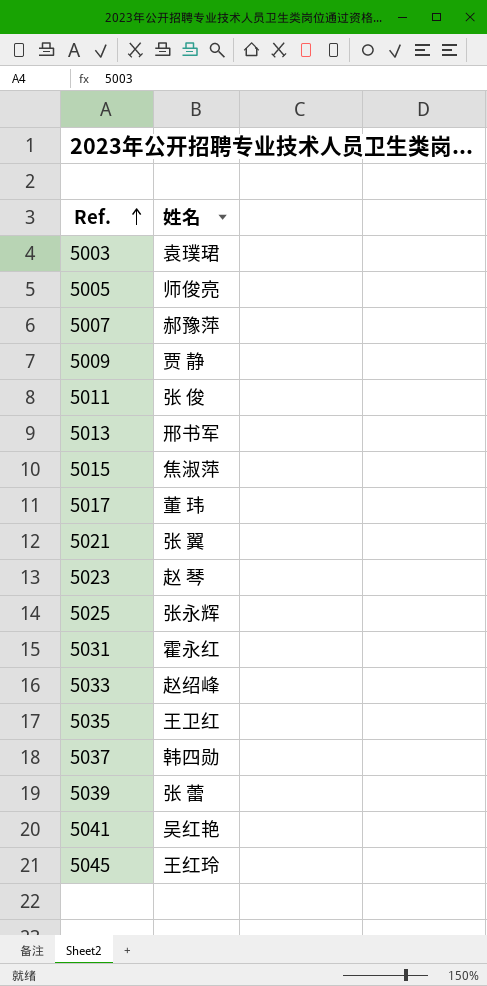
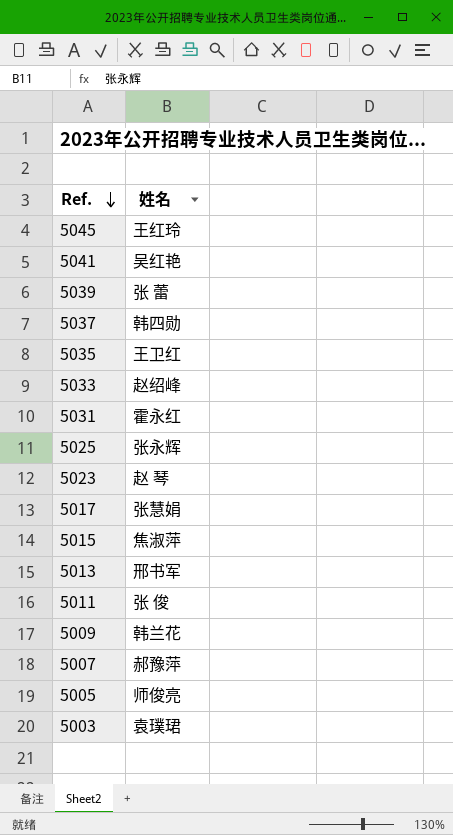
row order: Ref. ascending -> Ref. descending
row 5021: 张 翼 -> none
5017 | 姓名: 董 玮 -> 张慧娟
5009 | 姓名: 贾 静 -> 韩兰花

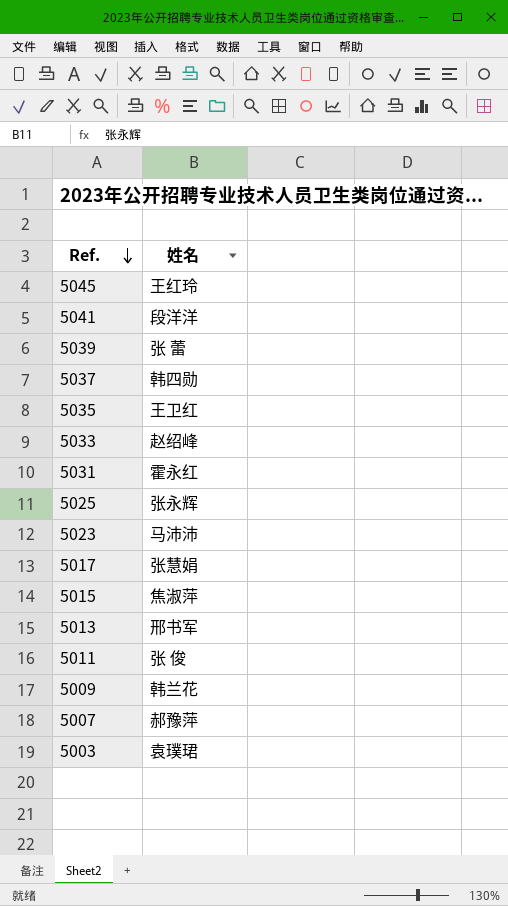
row 5005: 师俊亮 -> none
5041 | 姓名: 吴红艳 -> 段洋洋
5023 | 姓名: 赵 琴 -> 马沛沛

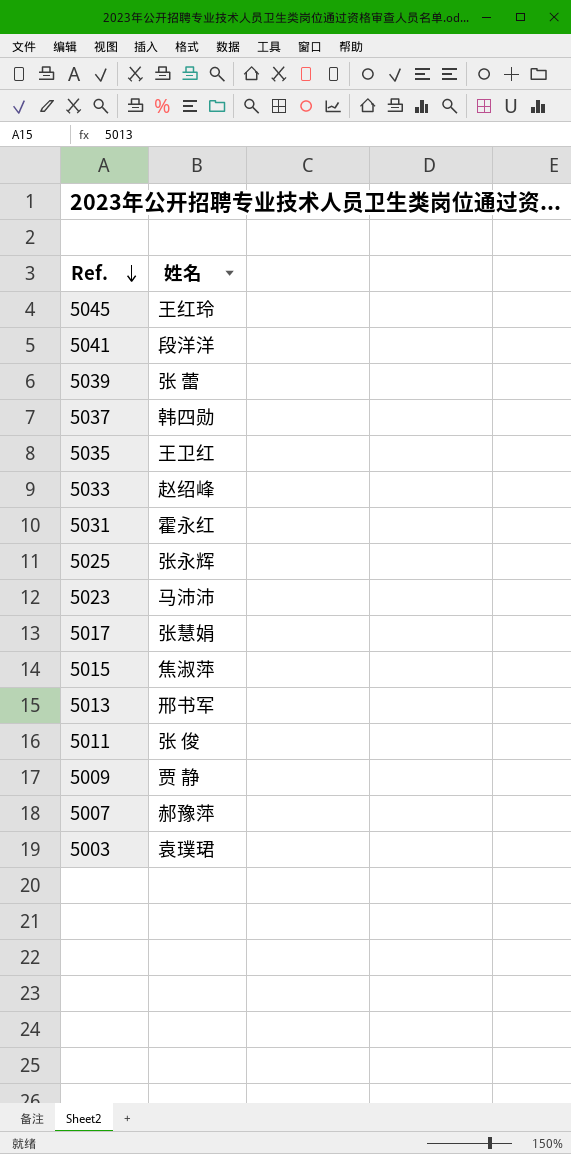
5009 | 姓名: 韩兰花 -> 贾 静

